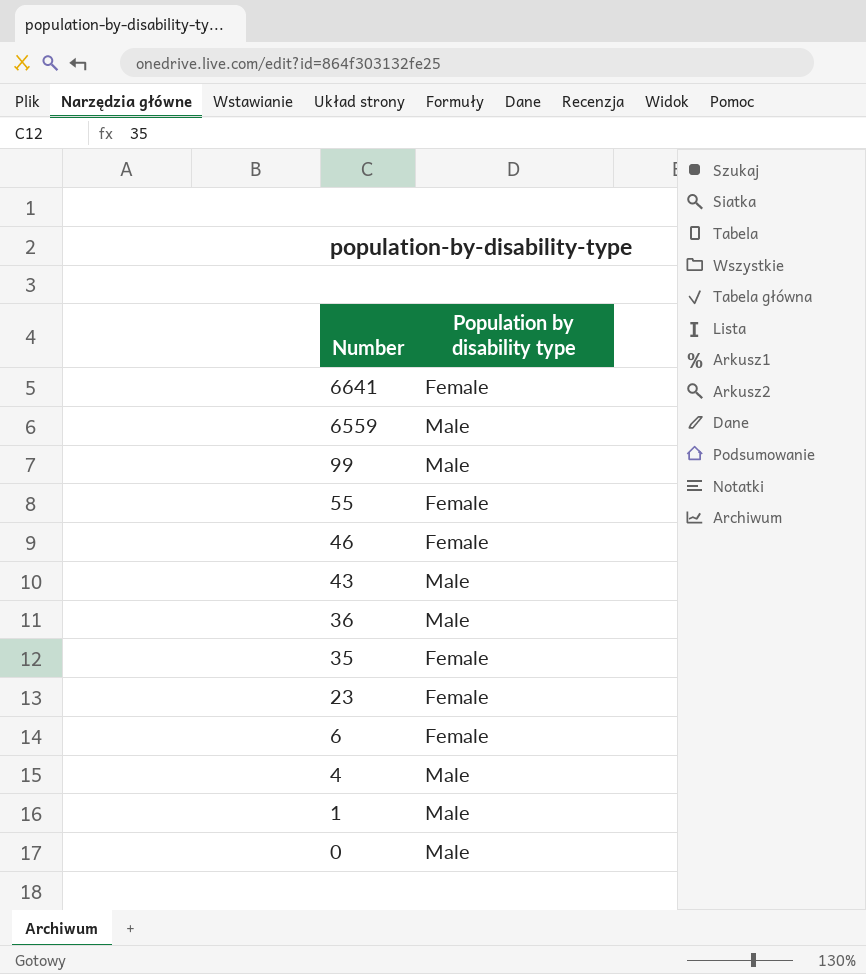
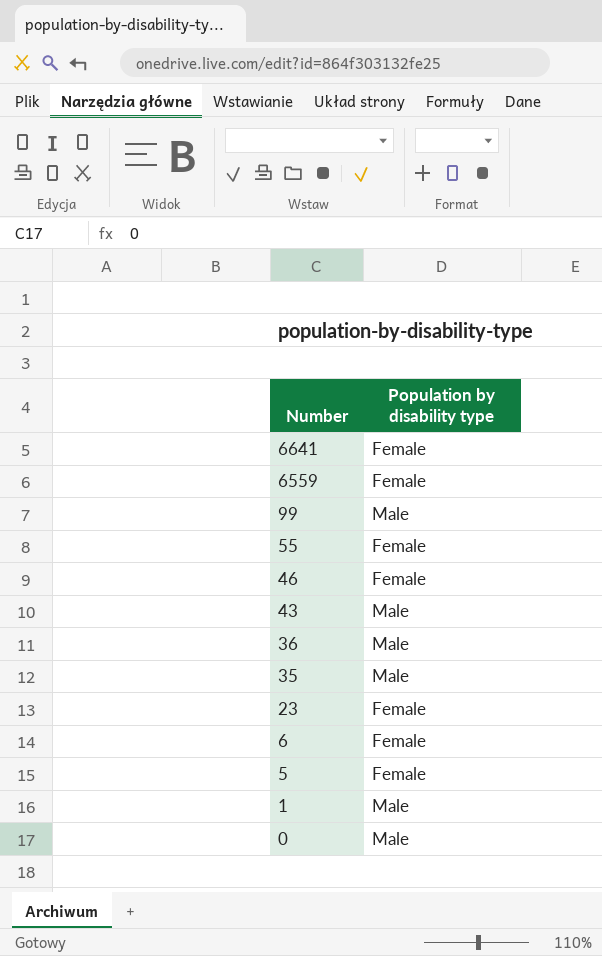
row 4: Male -> none
6559 | Population by disability type: Male -> Female
35 | Population by disability type: Female -> Male
row 5: none -> Female

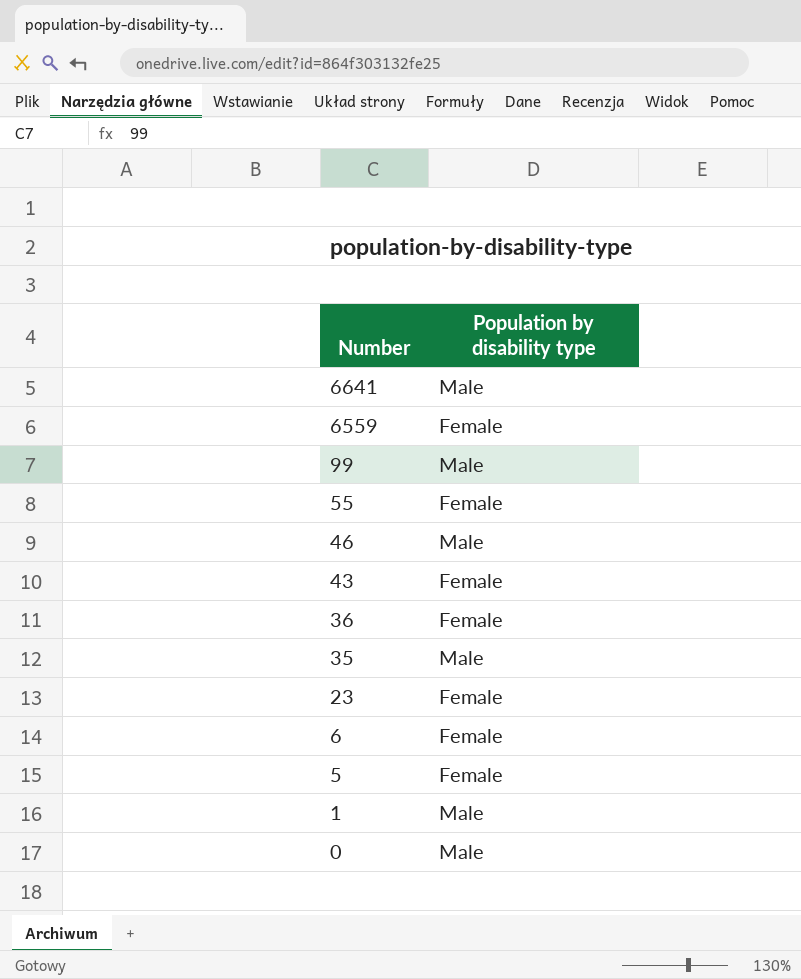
6641 | Population by disability type: Female -> Male
46 | Population by disability type: Female -> Male
43 | Population by disability type: Male -> Female
36 | Population by disability type: Male -> Female

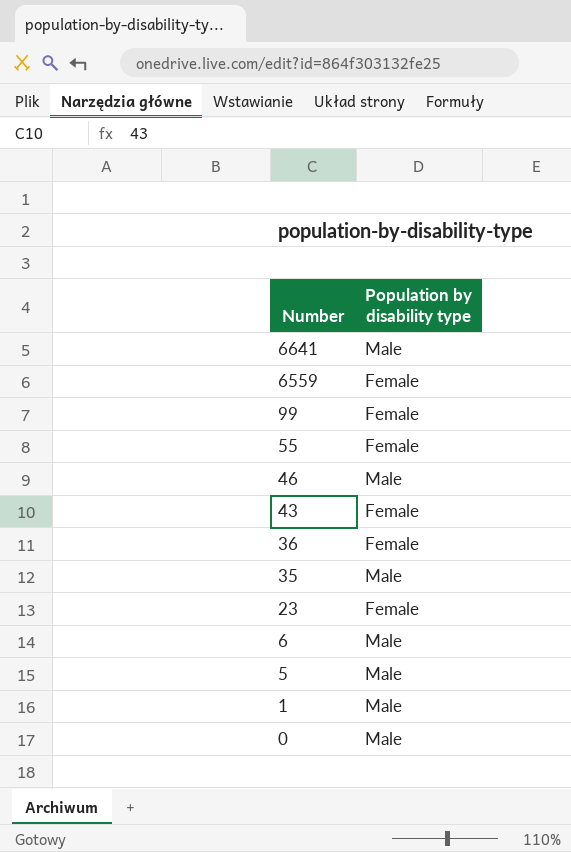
99 | Population by disability type: Male -> Female
6 | Population by disability type: Female -> Male
5 | Population by disability type: Female -> Male

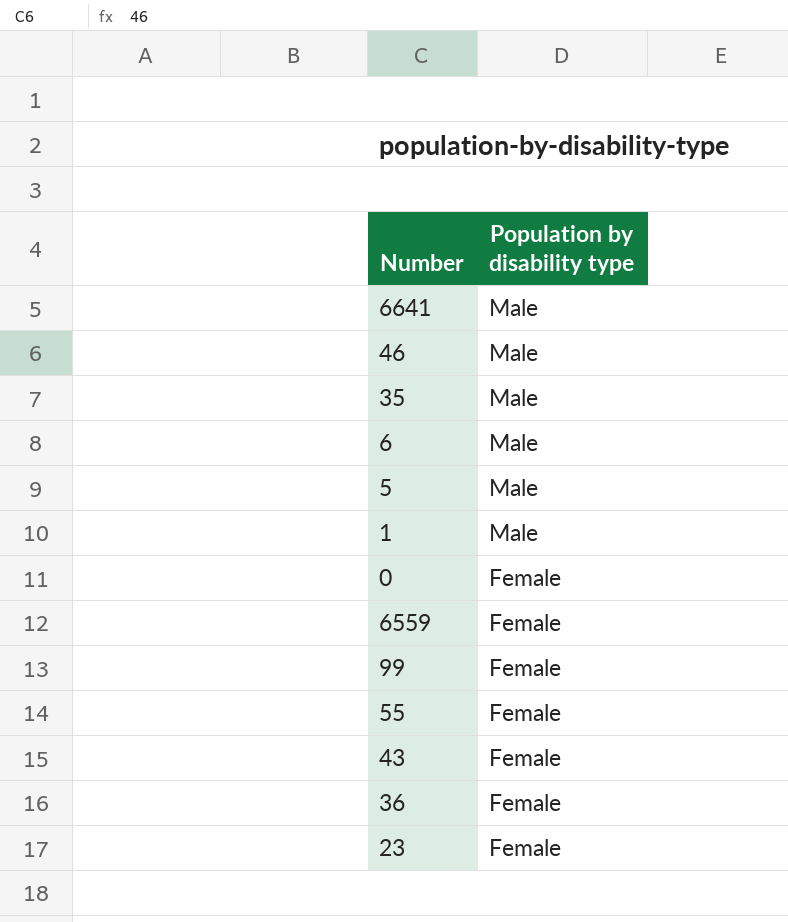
row order: Number descending -> Population by disability type descending
0 | Population by disability type: Male -> Female

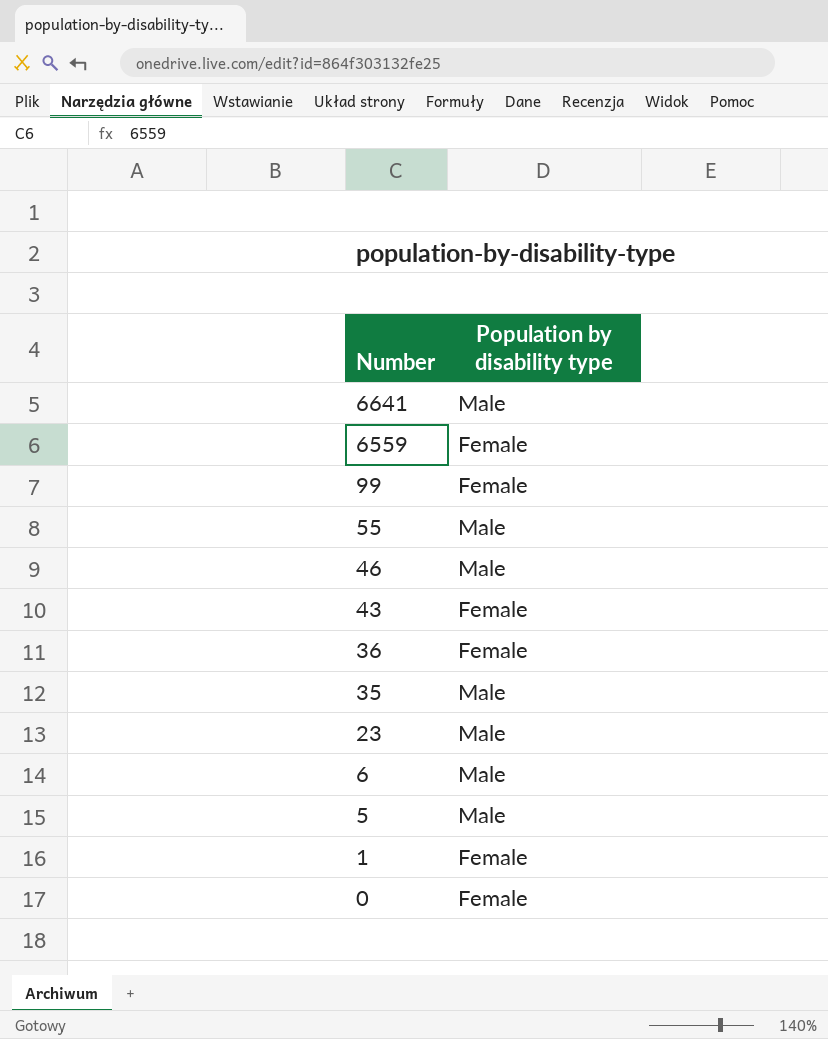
row order: Population by disability type descending -> Number descending
55 | Population by disability type: Female -> Male
23 | Population by disability type: Female -> Male
1 | Population by disability type: Male -> Female

